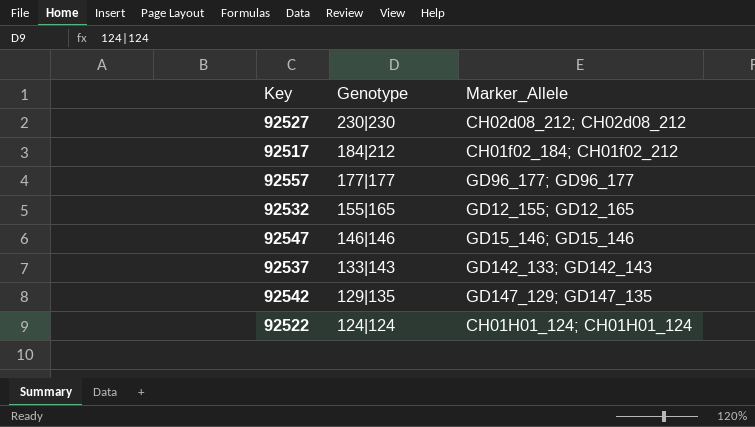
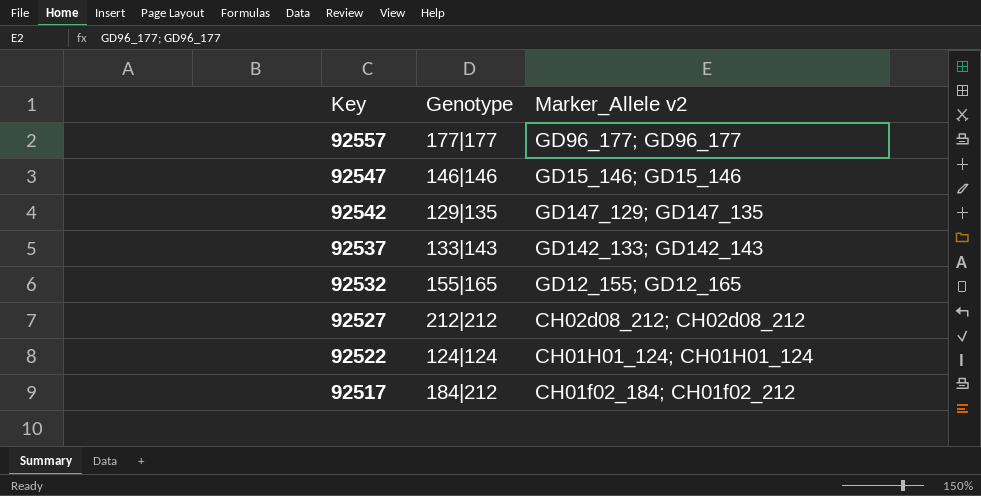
row order: Genotype descending -> Key descending
column name: Marker_Allele -> Marker_Allele v2
92527 | Genotype: 230|230 -> 212|212

